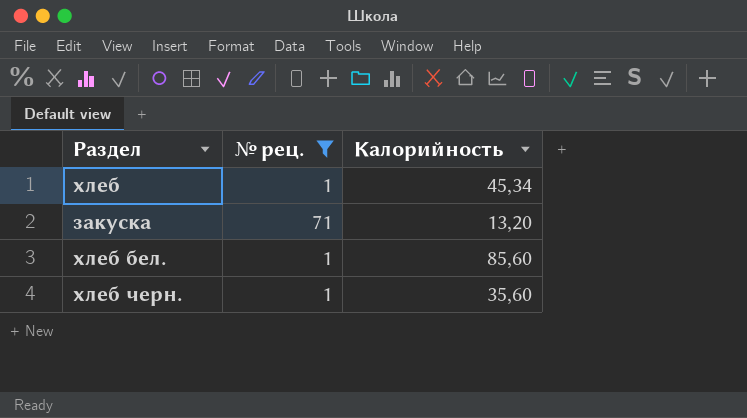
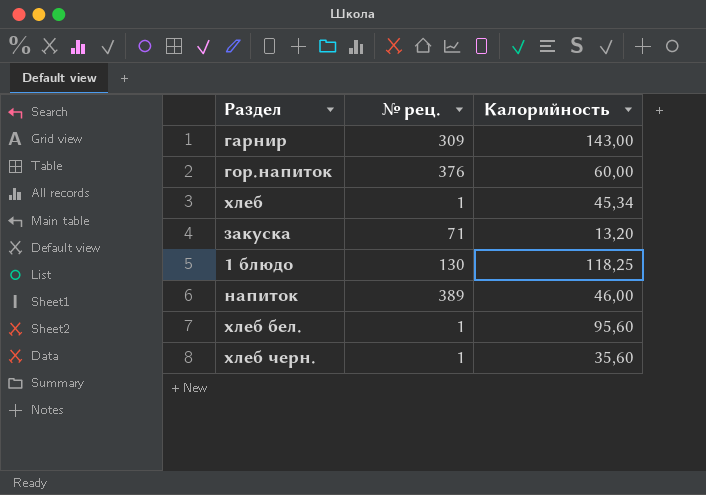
filter: № рец. <= 71 -> none
хлеб бел. | Калорийность: 85,60 -> 95,60

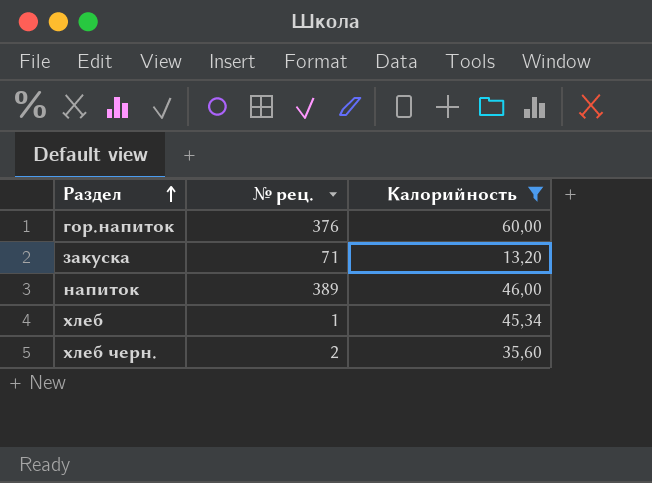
filter: none -> Калорийность <= 60,00
row order: none -> Раздел ascending
хлеб черн. | № рец.: 1 -> 2

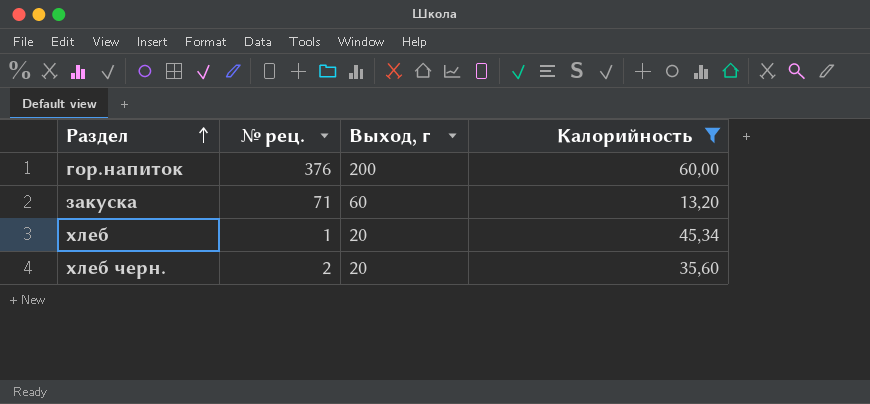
column Выход, г | position: none -> 3
row напиток: 389 | 46,00 -> none

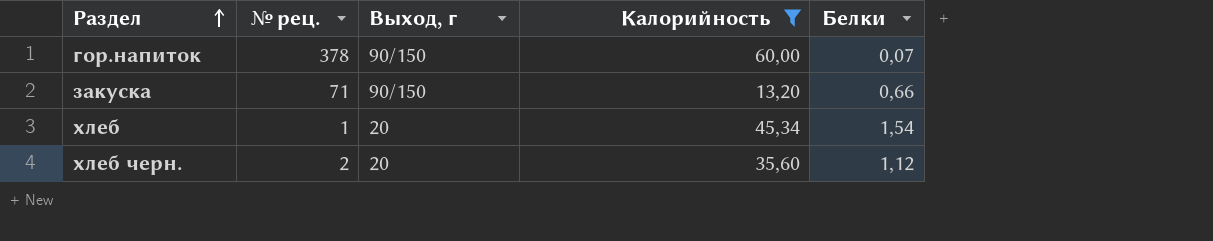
column Белки | position: none -> 5
гор.напиток | № рец.: 376 -> 378
гор.напиток | Выход, г: 200 -> 90/150
закуска | Выход, г: 60 -> 90/150

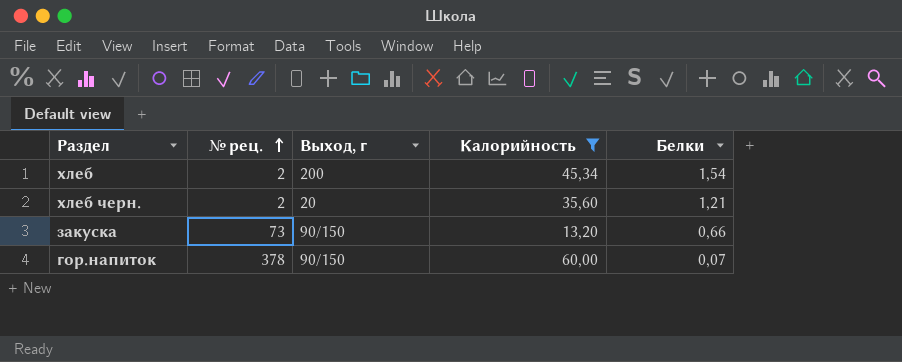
row order: Раздел ascending -> № рец. ascending
хлеб | № рец.: 1 -> 2
хлеб | Выход, г: 20 -> 200
хлеб черн. | Белки: 1,12 -> 1,21
закуска | № рец.: 71 -> 73

